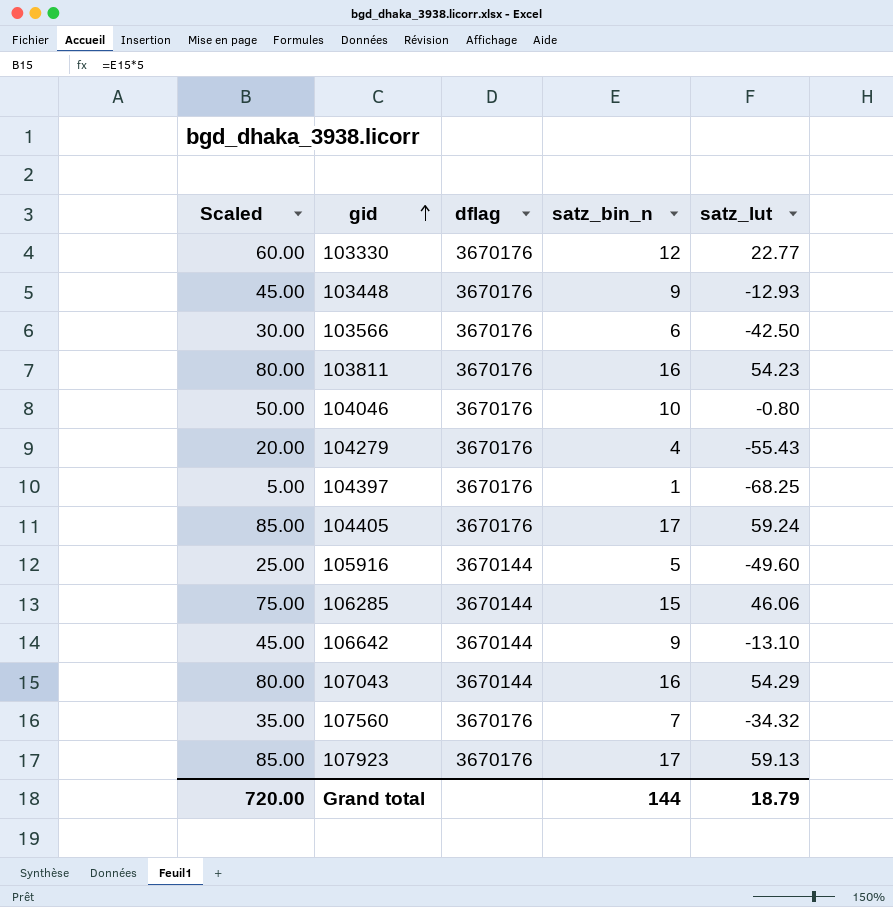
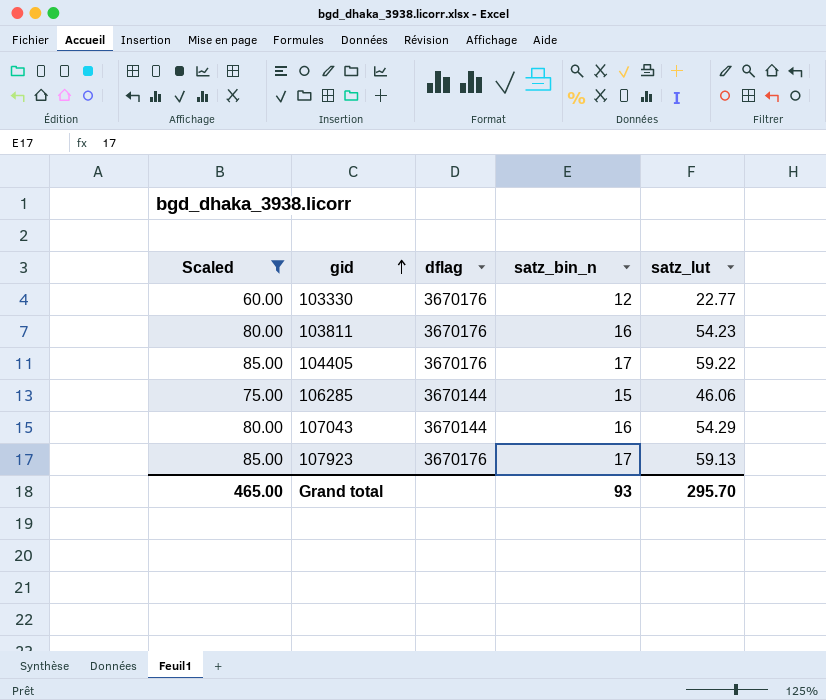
filter: none -> Scaled >= 60.00
104405 | satz_lut: 59.24 -> 59.22
Grand total | Scaled: 720.00 -> 465.00
Grand total | satz_bin_n: 144 -> 93
Grand total | satz_lut: 18.79 -> 295.70

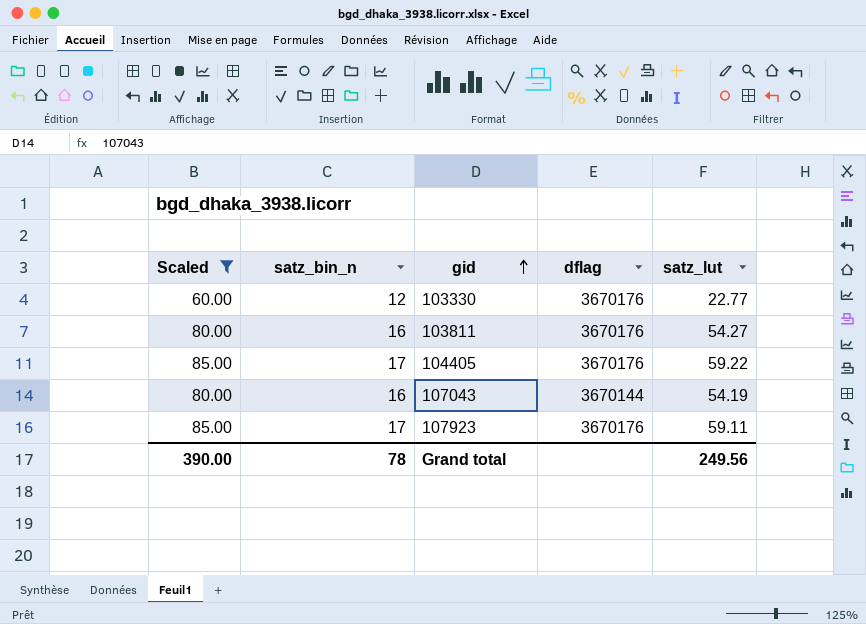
column satz_bin_n | position: 4 -> 2
row 106285: 75.00 | 3670144 | 15 | 46.06 -> none
103811 | satz_lut: 54.23 -> 54.27
107043 | satz_lut: 54.29 -> 54.19
107923 | satz_lut: 59.13 -> 59.11
Grand total | Scaled: 465.00 -> 390.00
Grand total | satz_bin_n: 93 -> 78
Grand total | satz_lut: 295.70 -> 249.56

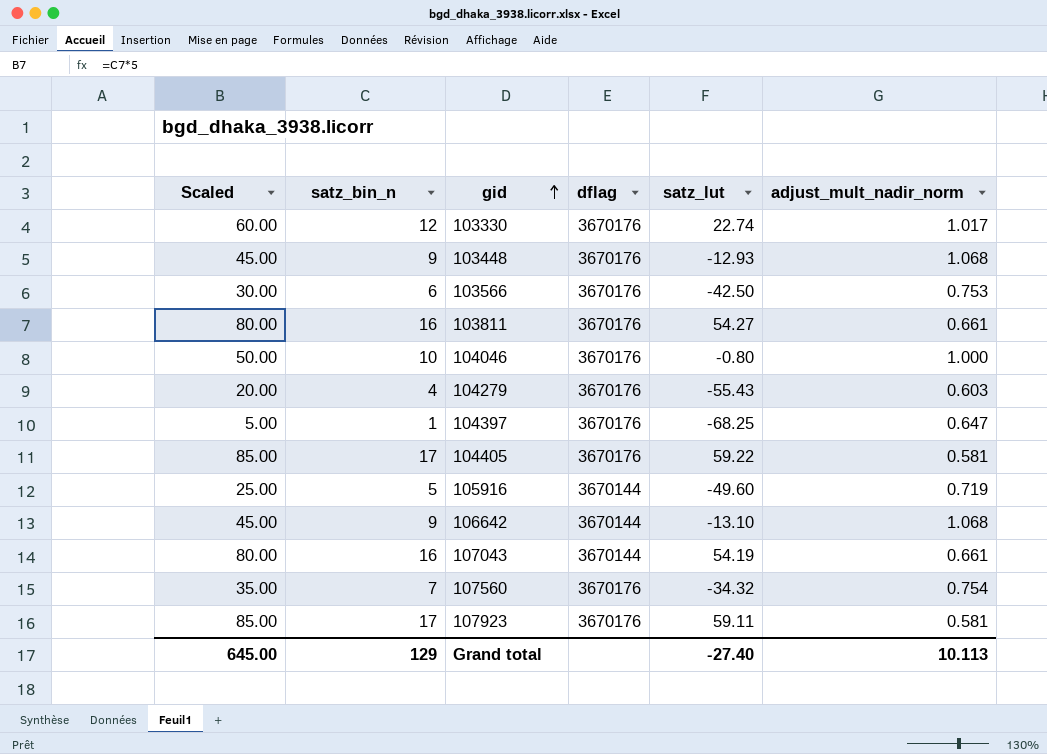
filter: Scaled >= 60.00 -> none
column adjust_mult_nadir_norm | position: none -> 6
103330 | satz_lut: 22.77 -> 22.74
Grand total | Scaled: 390.00 -> 645.00
Grand total | satz_bin_n: 78 -> 129
Grand total | satz_lut: 249.56 -> -27.40

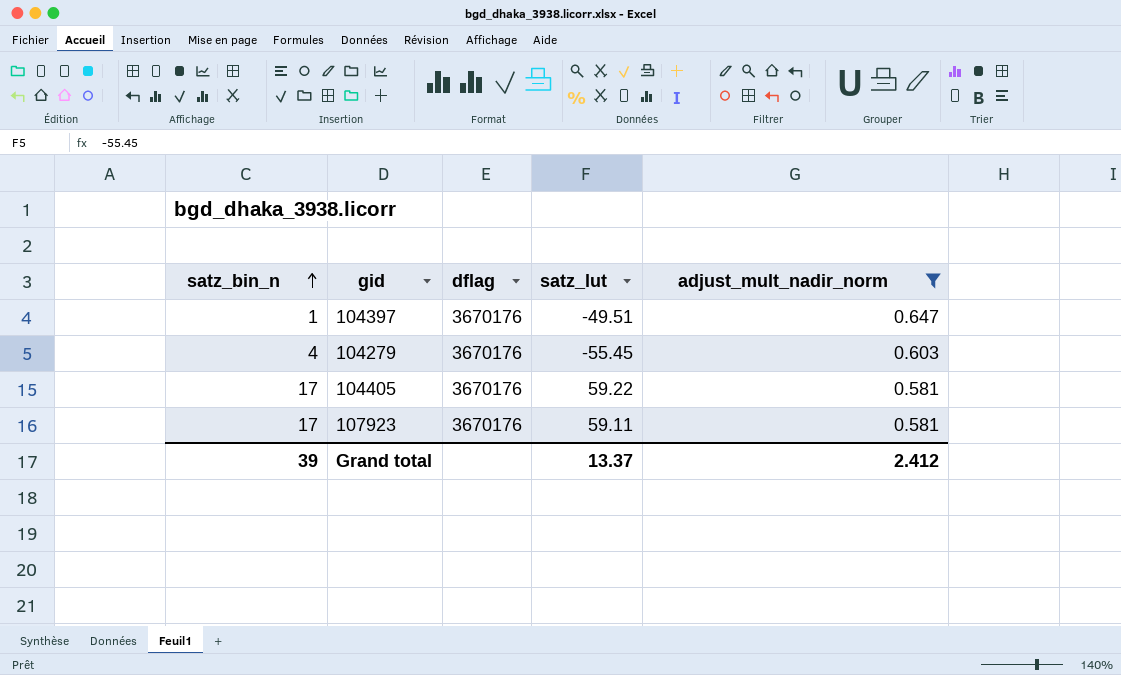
filter: none -> adjust_mult_nadir_norm <= 0.647
row order: gid ascending -> satz_bin_n ascending
column Scaled | formula: [satz_bin_n] * 5 -> none
104397 | satz_lut: -68.25 -> -49.51
104279 | satz_lut: -55.43 -> -55.45
Grand total | satz_bin_n: 129 -> 39
Grand total | satz_lut: -27.40 -> 13.37
Grand total | adjust_mult_nadir_norm: 10.113 -> 2.412

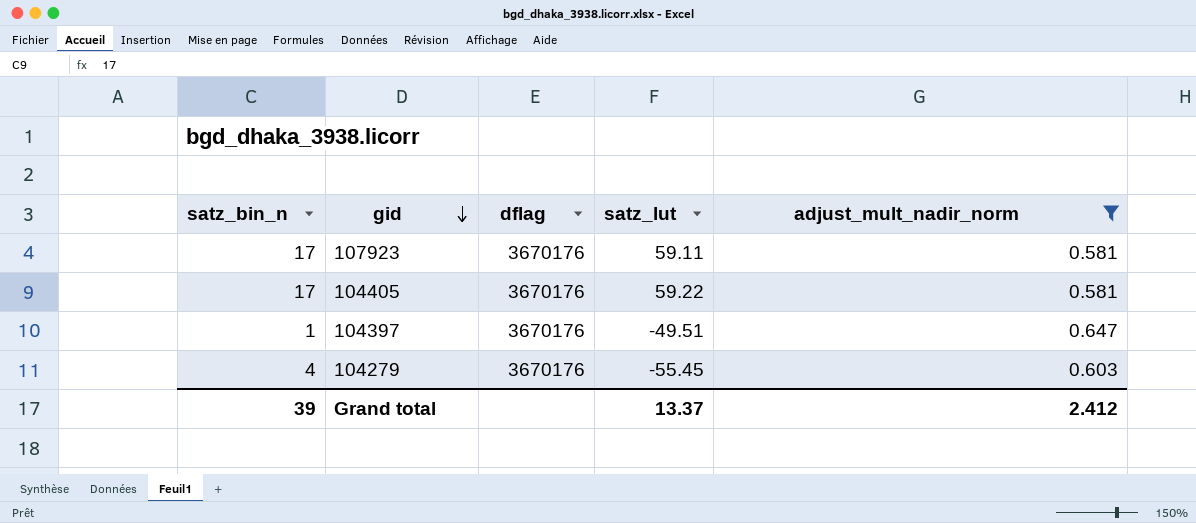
row order: satz_bin_n ascending -> gid descending

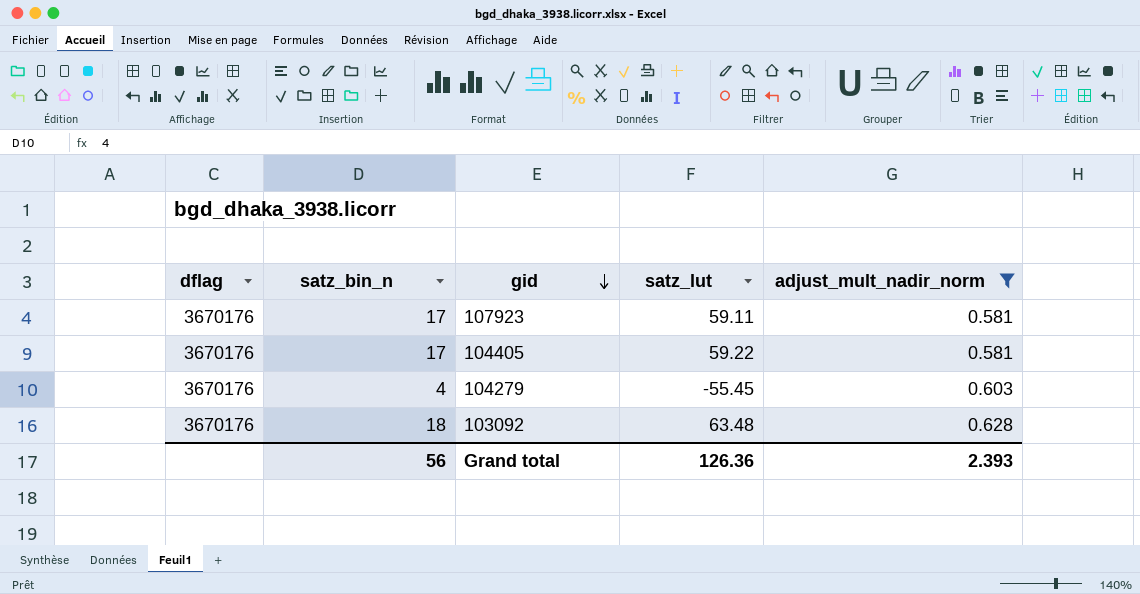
column dflag | position: 3 -> 1
row 104397: 1 | 3670176 | -49.51 | 0.647 -> none
row 103092: none -> 3670176 | 18 | 63.48 | 0.628
Grand total | satz_bin_n: 39 -> 56
Grand total | satz_lut: 13.37 -> 126.36
Grand total | adjust_mult_nadir_norm: 2.412 -> 2.393

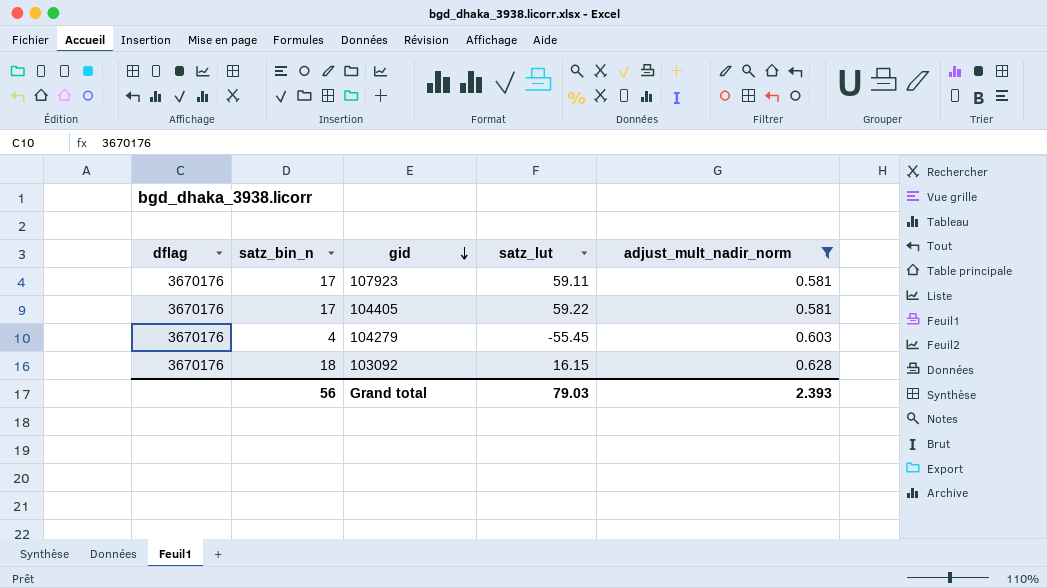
103092 | satz_lut: 63.48 -> 16.15
Grand total | satz_lut: 126.36 -> 79.03

